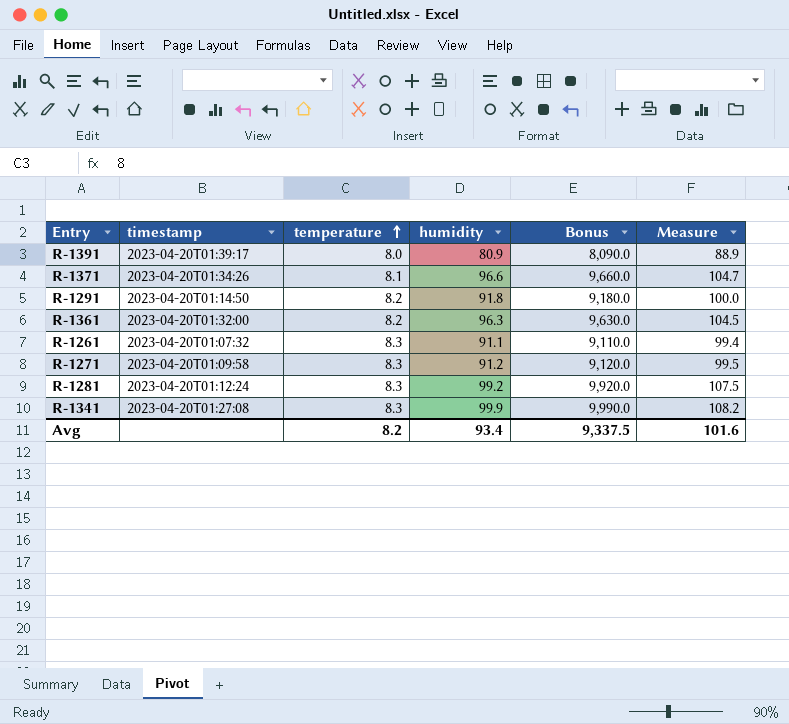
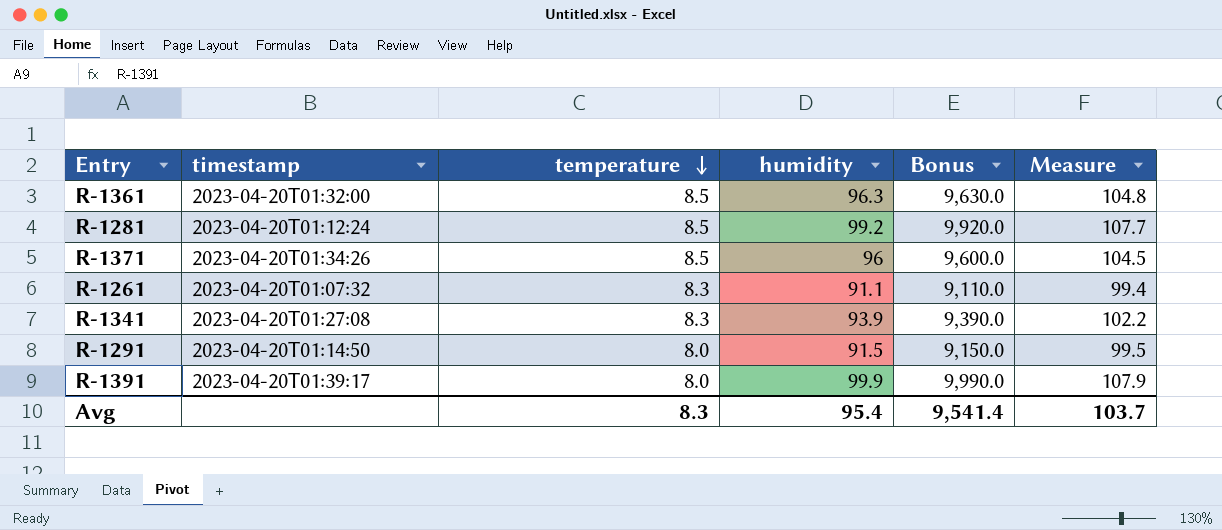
row order: temperature ascending -> temperature descending
row R-1271: 2023-04-20T01:09:58 | 8.3 | 91.2 | 9,120.0 | 99.5 -> none
R-1361 | temperature: 8.2 -> 8.5
R-1361 | Measure: 104.5 -> 104.8
R-1281 | temperature: 8.3 -> 8.5
R-1281 | Measure: 107.5 -> 107.7
R-1371 | temperature: 8.1 -> 8.5
R-1371 | humidity: 96.6 -> 96
R-1371 | Bonus: 9,660.0 -> 9,600.0
R-1371 | Measure: 104.7 -> 104.5
R-1341 | humidity: 99.9 -> 93.9
R-1341 | Bonus: 9,990.0 -> 9,390.0
R-1341 | Measure: 108.2 -> 102.2
R-1291 | temperature: 8.2 -> 8.0
R-1291 | humidity: 91.8 -> 91.5
R-1291 | Bonus: 9,180.0 -> 9,150.0
R-1291 | Measure: 100.0 -> 99.5
R-1391 | humidity: 80.9 -> 99.9
R-1391 | Bonus: 8,090.0 -> 9,990.0
R-1391 | Measure: 88.9 -> 107.9
Avg | temperature: 8.2 -> 8.3
Avg | humidity: 93.4 -> 95.4
Avg | Bonus: 9,337.5 -> 9,541.4
Avg | Measure: 101.6 -> 103.7

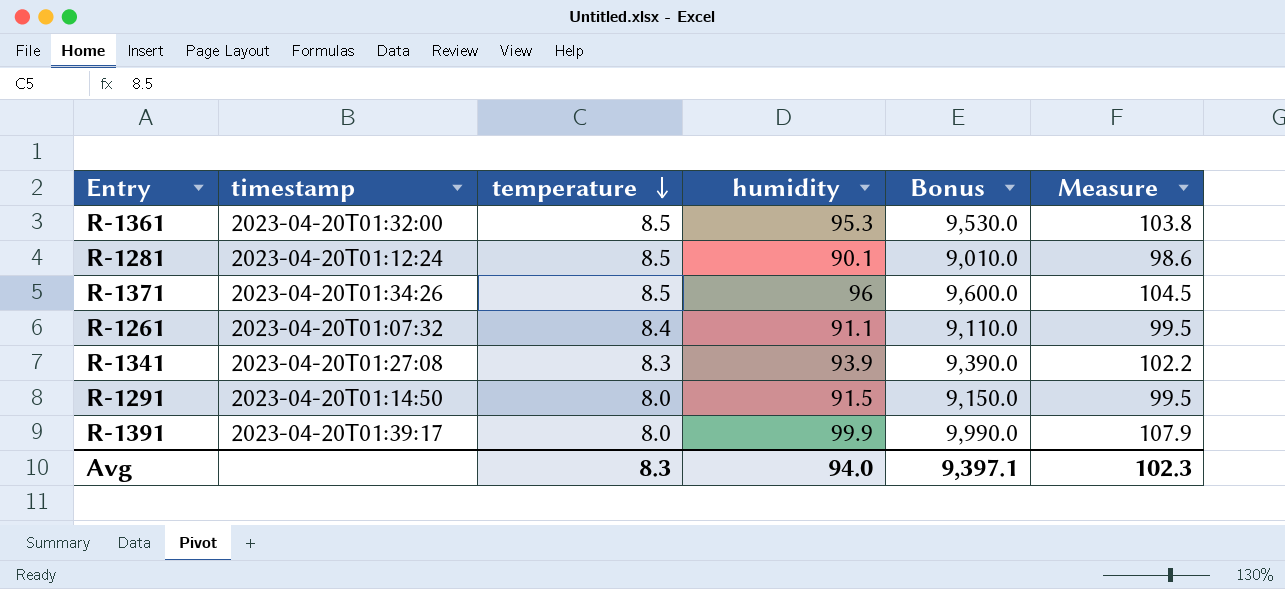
R-1361 | humidity: 96.3 -> 95.3
R-1361 | Bonus: 9,630.0 -> 9,530.0
R-1361 | Measure: 104.8 -> 103.8
R-1281 | humidity: 99.2 -> 90.1
R-1281 | Bonus: 9,920.0 -> 9,010.0
R-1281 | Measure: 107.7 -> 98.6
R-1261 | temperature: 8.3 -> 8.4
R-1261 | Measure: 99.4 -> 99.5
Avg | humidity: 95.4 -> 94.0
Avg | Bonus: 9,541.4 -> 9,397.1
Avg | Measure: 103.7 -> 102.3

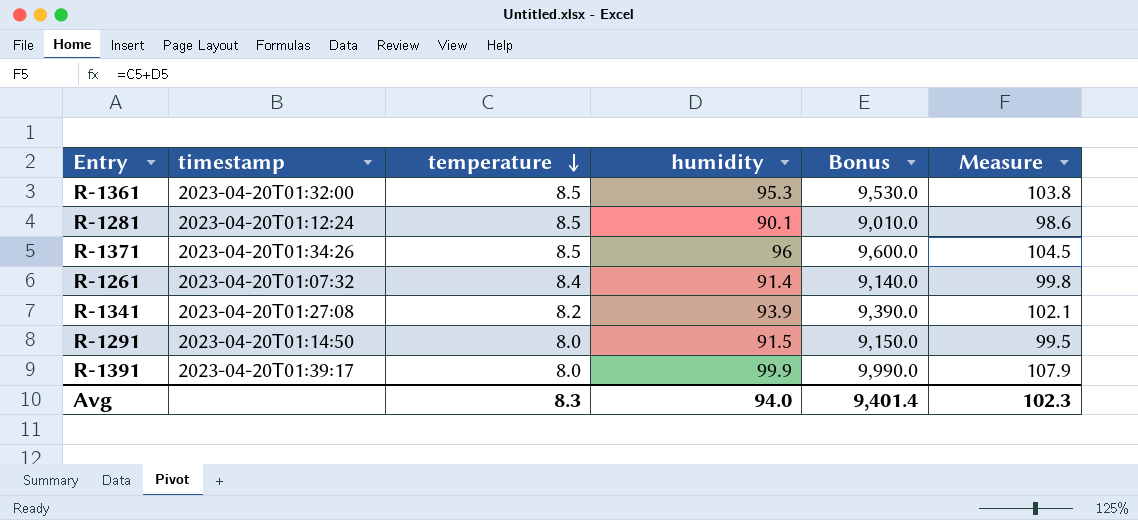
R-1261 | humidity: 91.1 -> 91.4
R-1261 | Bonus: 9,110.0 -> 9,140.0
R-1261 | Measure: 99.5 -> 99.8
R-1341 | temperature: 8.3 -> 8.2
R-1341 | Measure: 102.2 -> 102.1
Avg | Bonus: 9,397.1 -> 9,401.4

